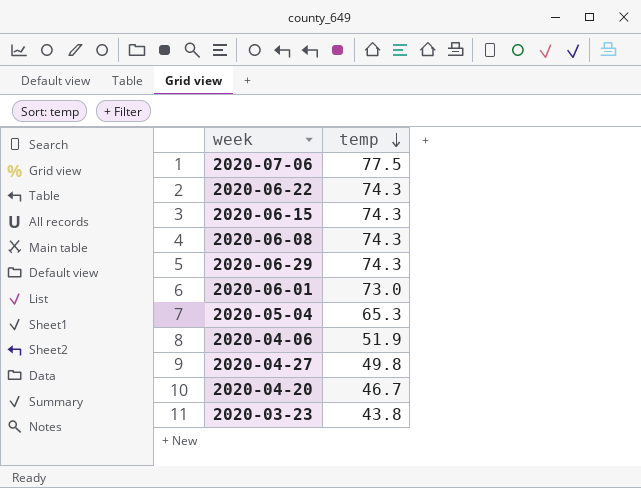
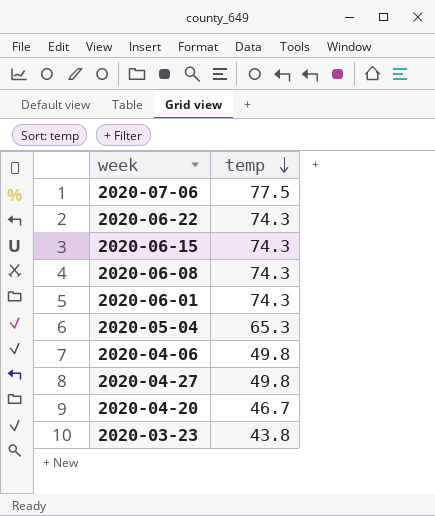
row 2020-06-29: 74.3 -> none
2020-06-01 | temp: 73.0 -> 74.3
2020-04-06 | temp: 51.9 -> 49.8

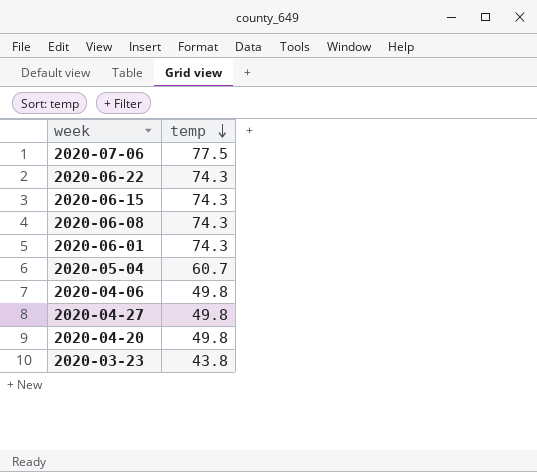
2020-05-04 | temp: 65.3 -> 60.7
2020-04-20 | temp: 46.7 -> 49.8

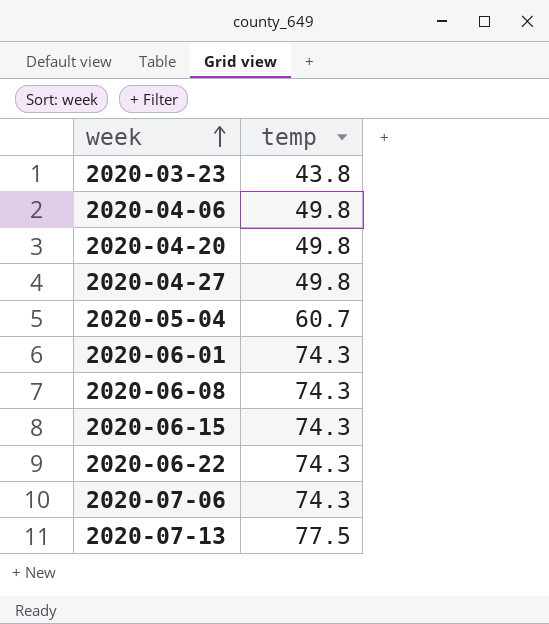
row order: temp descending -> week ascending
2020-07-06 | temp: 77.5 -> 74.3
row 2020-07-13: none -> 77.5

